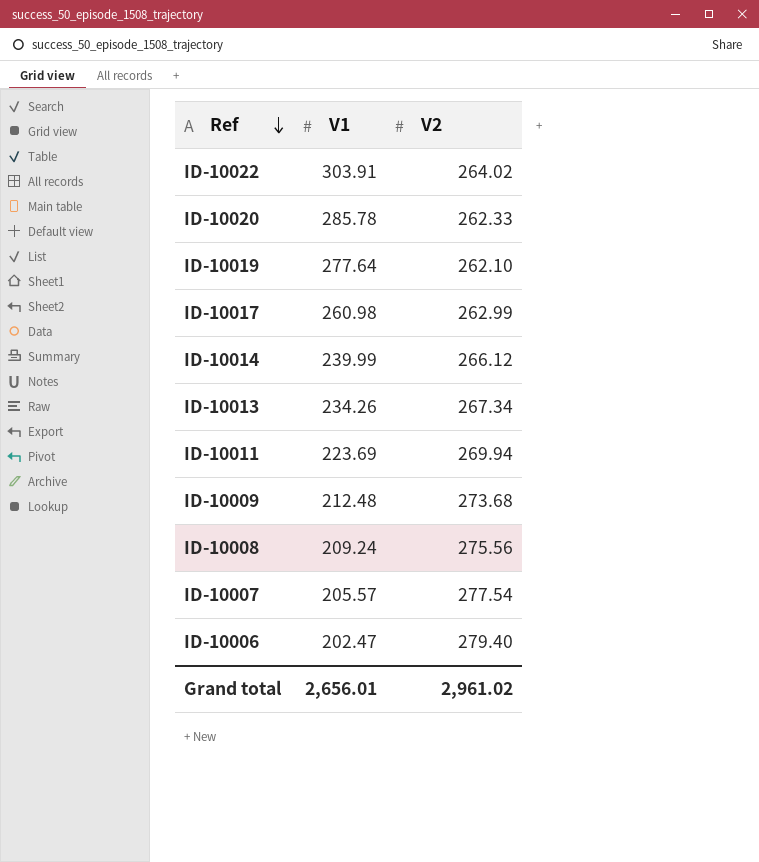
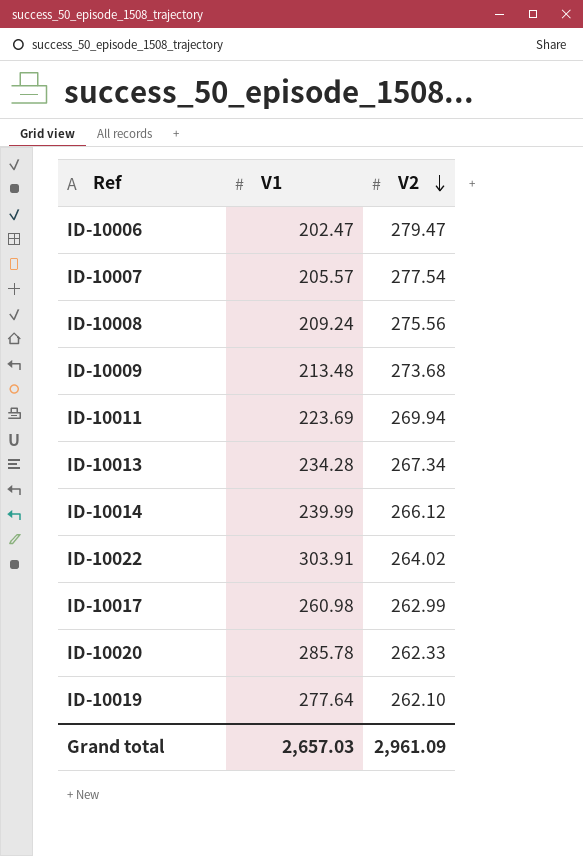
row order: Ref descending -> V2 descending
ID-10006 | V2: 279.40 -> 279.47
ID-10009 | V1: 212.48 -> 213.48
ID-10013 | V1: 234.26 -> 234.28
Grand total | V1: 2,656.01 -> 2,657.03
Grand total | V2: 2,961.02 -> 2,961.09

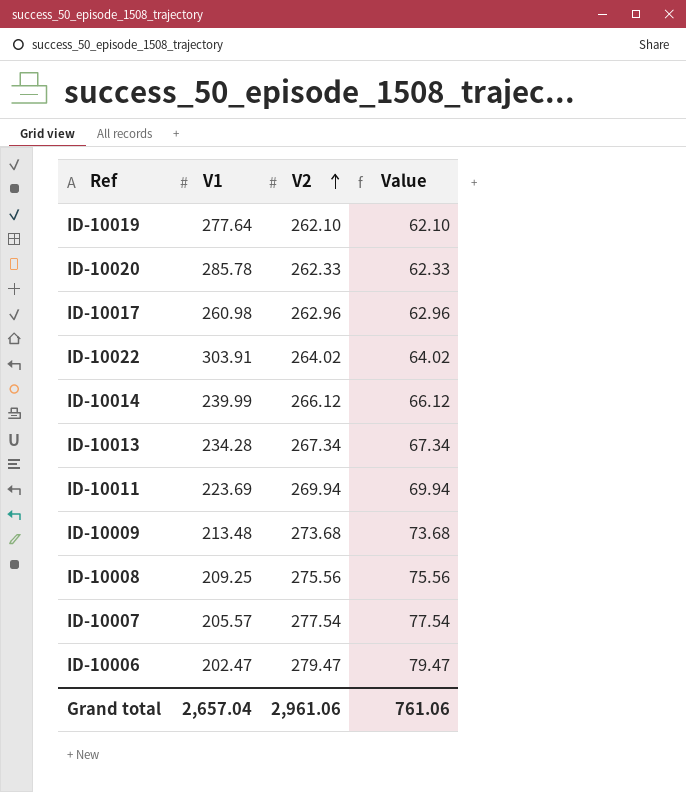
row order: V2 descending -> V2 ascending
column Value | formula: none -> [V2] - 200
ID-10017 | V2: 262.99 -> 262.96
ID-10008 | V1: 209.24 -> 209.25
Grand total | V1: 2,657.03 -> 2,657.04
Grand total | V2: 2,961.09 -> 2,961.06

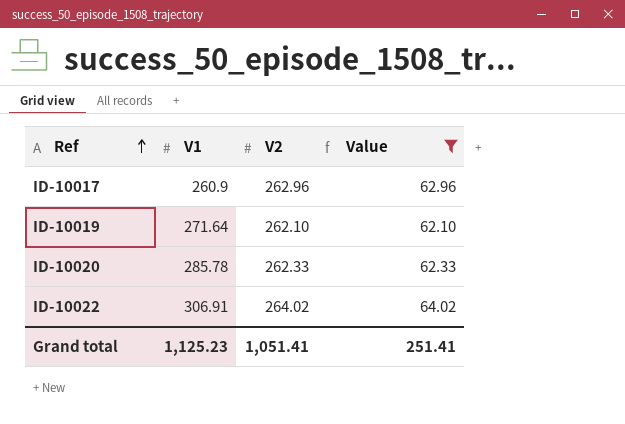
filter: none -> Value <= 64.02
row order: V2 ascending -> Ref ascending
ID-10017 | V1: 260.98 -> 260.9
ID-10019 | V1: 277.64 -> 271.64
ID-10022 | V1: 303.91 -> 306.91
Grand total | V1: 2,657.04 -> 1,125.23
Grand total | V2: 2,961.06 -> 1,051.41
Grand total | Value: 761.06 -> 251.41

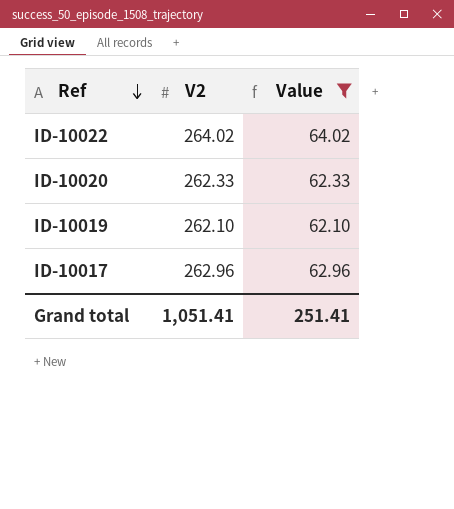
row order: Ref ascending -> Ref descending
column V1 | position: 2 -> none

